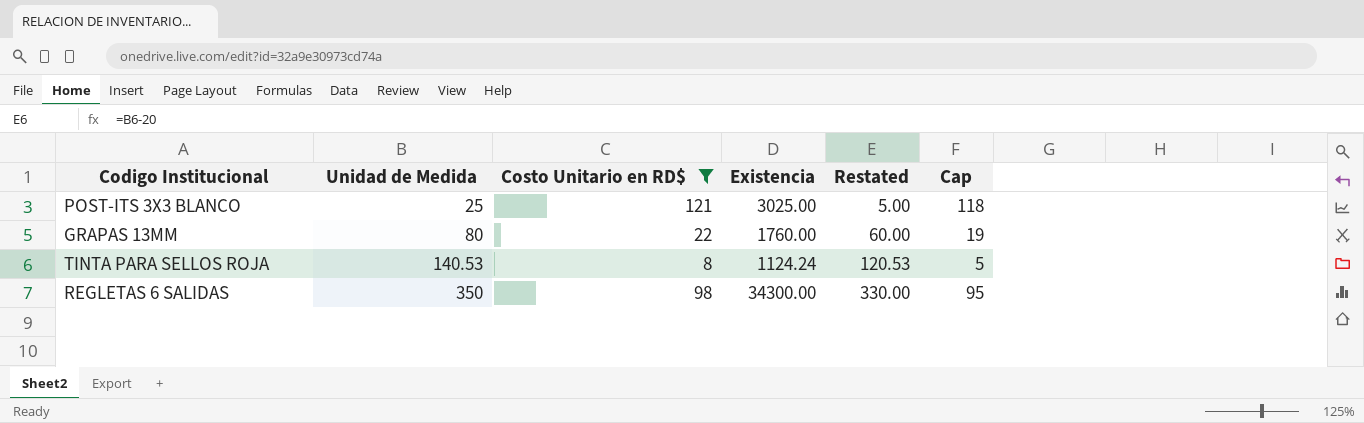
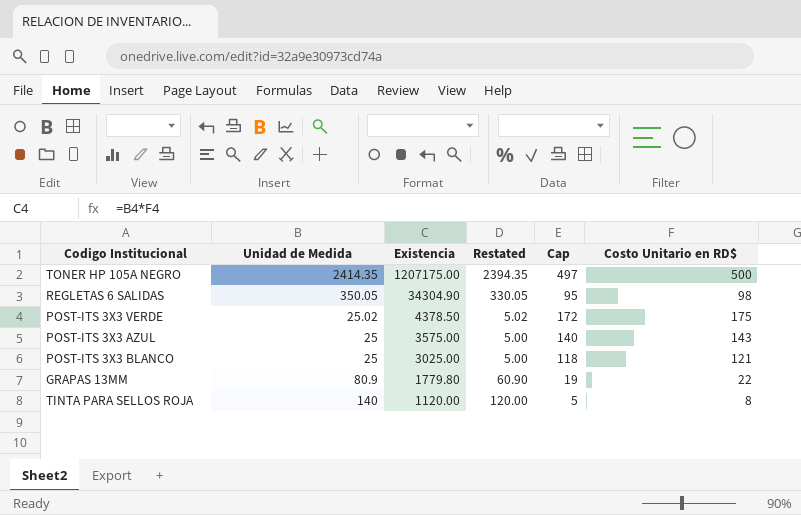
filter: Costo Unitario en RD$ <= 121 -> none
row order: Unidad de Medida ascending -> Existencia descending
column Costo Unitario en RD$ | position: 3 -> 6
REGLETAS 6 SALIDAS | Unidad de Medida: 350 -> 350.05
REGLETAS 6 SALIDAS | Existencia: 34300.00 -> 34304.90
REGLETAS 6 SALIDAS | Restated: 330.00 -> 330.05
GRAPAS 13MM | Unidad de Medida: 80 -> 80.9
GRAPAS 13MM | Existencia: 1760.00 -> 1779.80
GRAPAS 13MM | Restated: 60.00 -> 60.90
TINTA PARA SELLOS ROJA | Unidad de Medida: 140.53 -> 140
TINTA PARA SELLOS ROJA | Existencia: 1124.24 -> 1120.00
TINTA PARA SELLOS ROJA | Restated: 120.53 -> 120.00

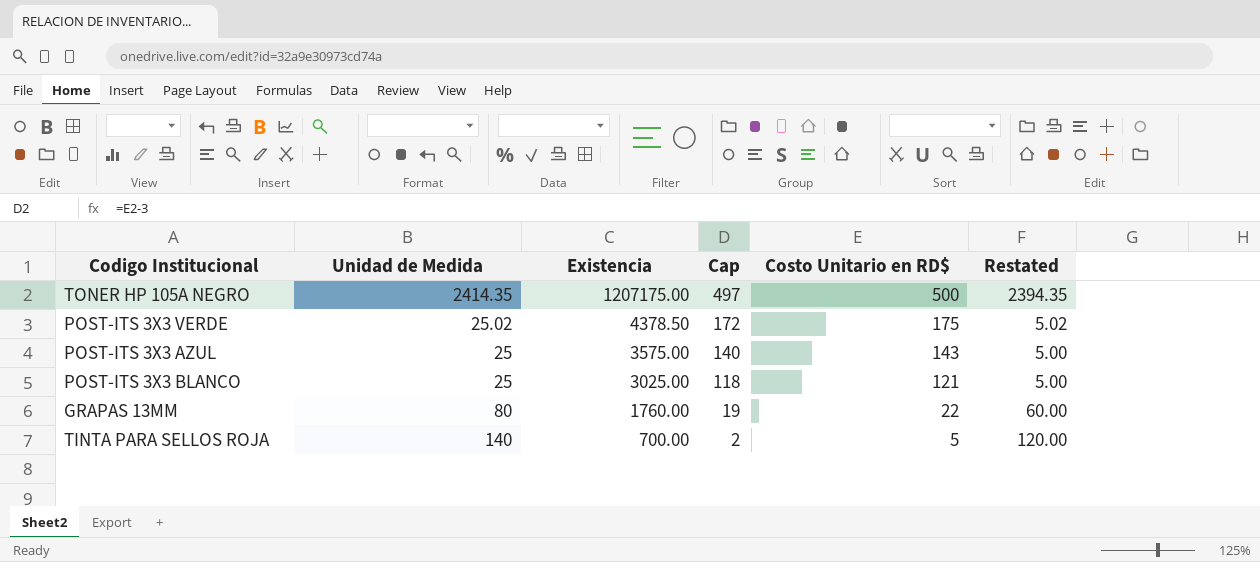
column Restated | position: 4 -> 6
row REGLETAS 6 SALIDAS: 350.05 | 34304.90 | 330.05 | 95 | 98 -> none
GRAPAS 13MM | Unidad de Medida: 80.9 -> 80
GRAPAS 13MM | Existencia: 1779.80 -> 1760.00
GRAPAS 13MM | Restated: 60.90 -> 60.00
TINTA PARA SELLOS ROJA | Existencia: 1120.00 -> 700.00
TINTA PARA SELLOS ROJA | Cap: 5 -> 2
TINTA PARA SELLOS ROJA | Costo Unitario en RD$: 8 -> 5

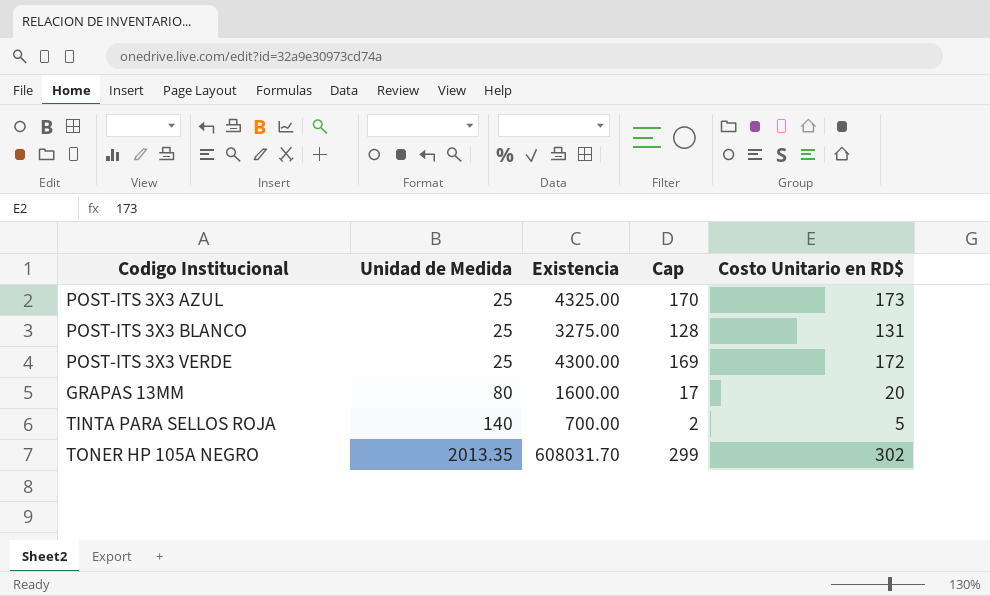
row order: Existencia descending -> Unidad de Medida ascending
column Restated | formula: [Unidad de Medida] - 20 -> none
POST-ITS 3X3 AZUL | Existencia: 3575.00 -> 4325.00
POST-ITS 3X3 AZUL | Cap: 140 -> 170
POST-ITS 3X3 AZUL | Costo Unitario en RD$: 143 -> 173
POST-ITS 3X3 BLANCO | Existencia: 3025.00 -> 3275.00
POST-ITS 3X3 BLANCO | Cap: 118 -> 128
POST-ITS 3X3 BLANCO | Costo Unitario en RD$: 121 -> 131
POST-ITS 3X3 VERDE | Unidad de Medida: 25.02 -> 25
POST-ITS 3X3 VERDE | Existencia: 4378.50 -> 4300.00
POST-ITS 3X3 VERDE | Cap: 172 -> 169
POST-ITS 3X3 VERDE | Costo Unitario en RD$: 175 -> 172
GRAPAS 13MM | Existencia: 1760.00 -> 1600.00
GRAPAS 13MM | Cap: 19 -> 17
GRAPAS 13MM | Costo Unitario en RD$: 22 -> 20
TONER HP 105A NEGRO | Unidad de Medida: 2414.35 -> 2013.35
TONER HP 105A NEGRO | Existencia: 1207175.00 -> 608031.70
TONER HP 105A NEGRO | Cap: 497 -> 299
TONER HP 105A NEGRO | Costo Unitario en RD$: 500 -> 302

